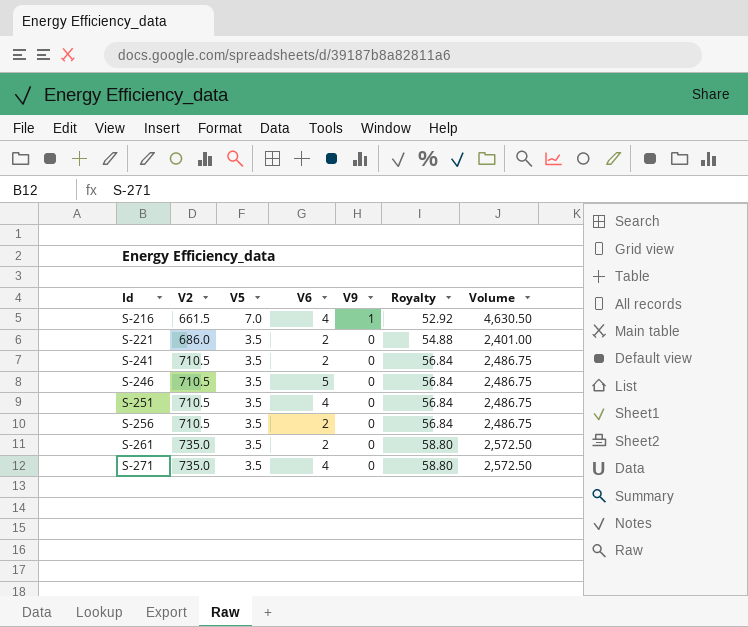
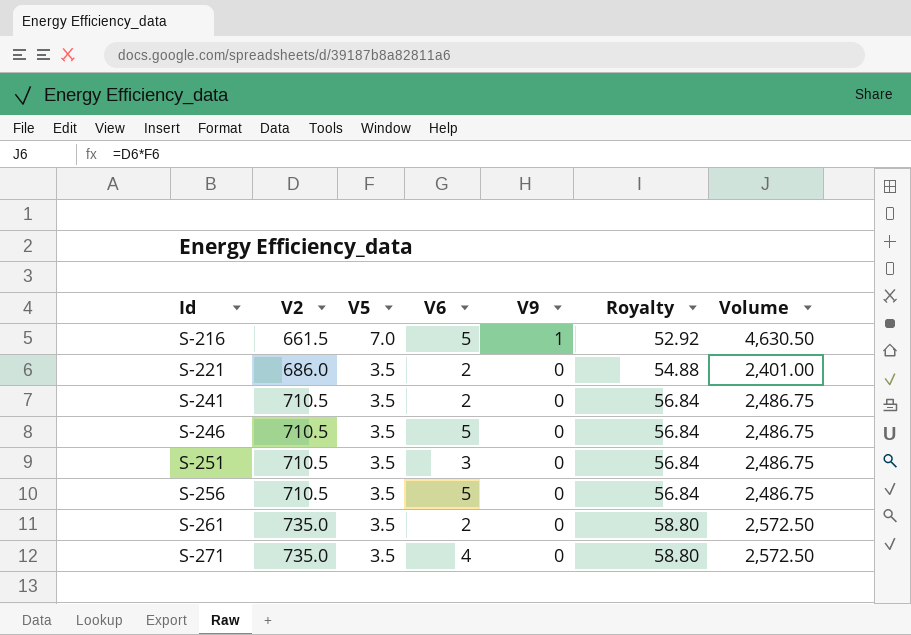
S-216 | V6: 4 -> 5
S-251 | V6: 4 -> 3
S-256 | V6: 2 -> 5

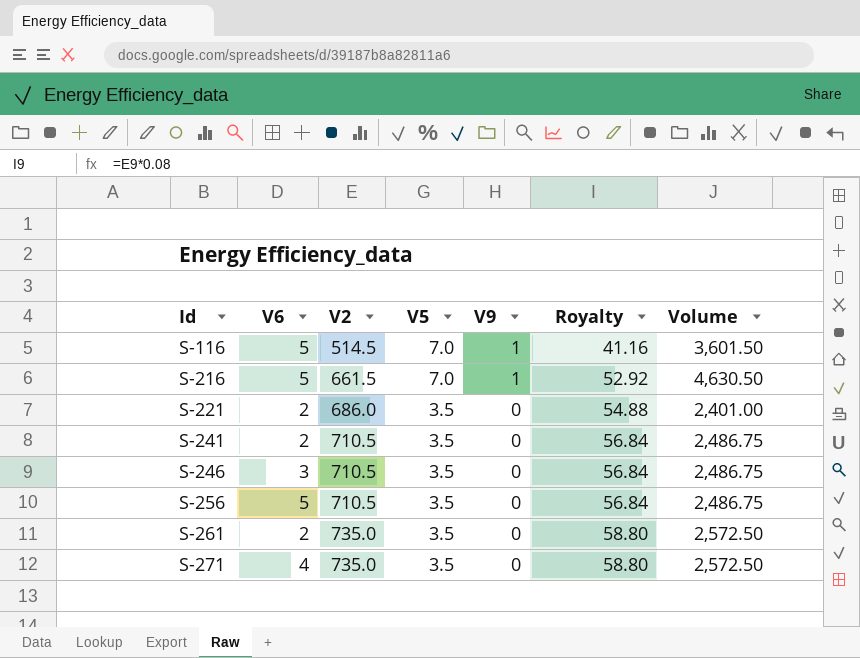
column V6 | position: 4 -> 2
row S-251: 710.5 | 3.5 | 3 | 0 | 56.84 | 2,486.75 -> none
row S-116: none -> 5 | 514.5 | 7.0 | 1 | 41.16 | 3,601.50
S-246 | V6: 5 -> 3

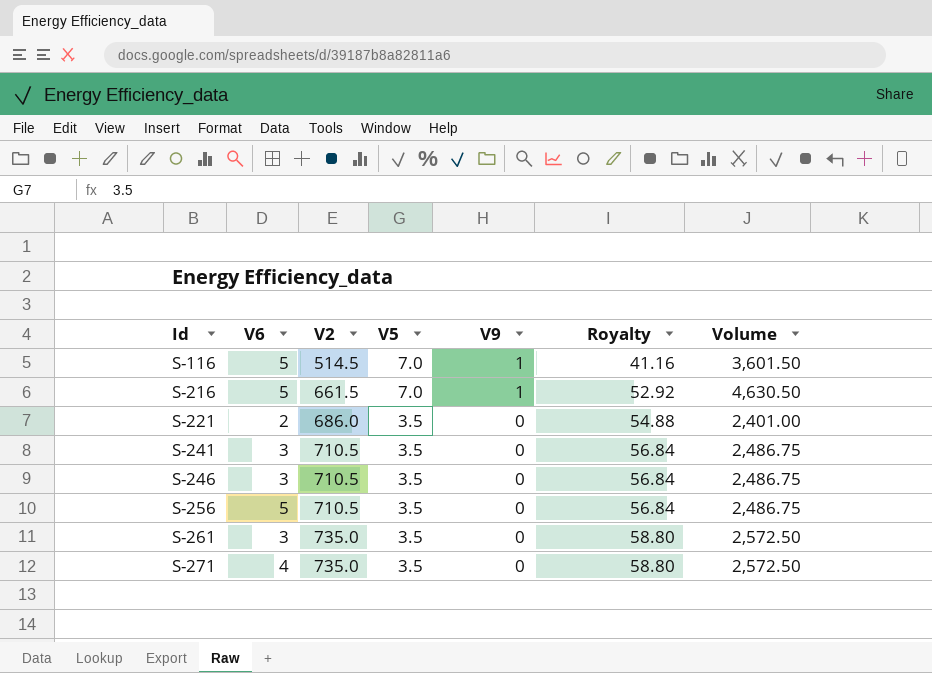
S-241 | V6: 2 -> 3
S-261 | V6: 2 -> 3

